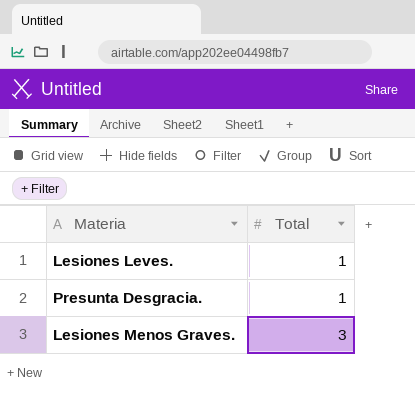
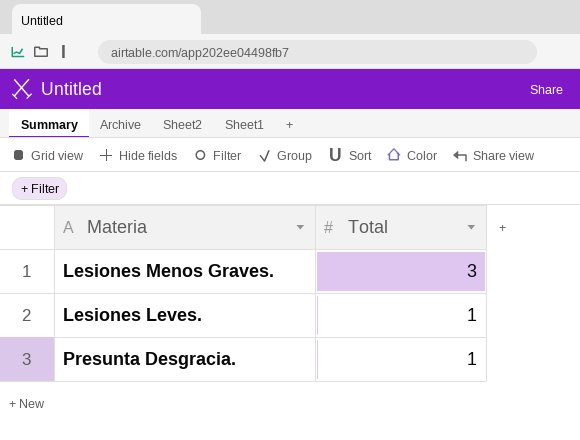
row order: Total ascending -> Total descending

